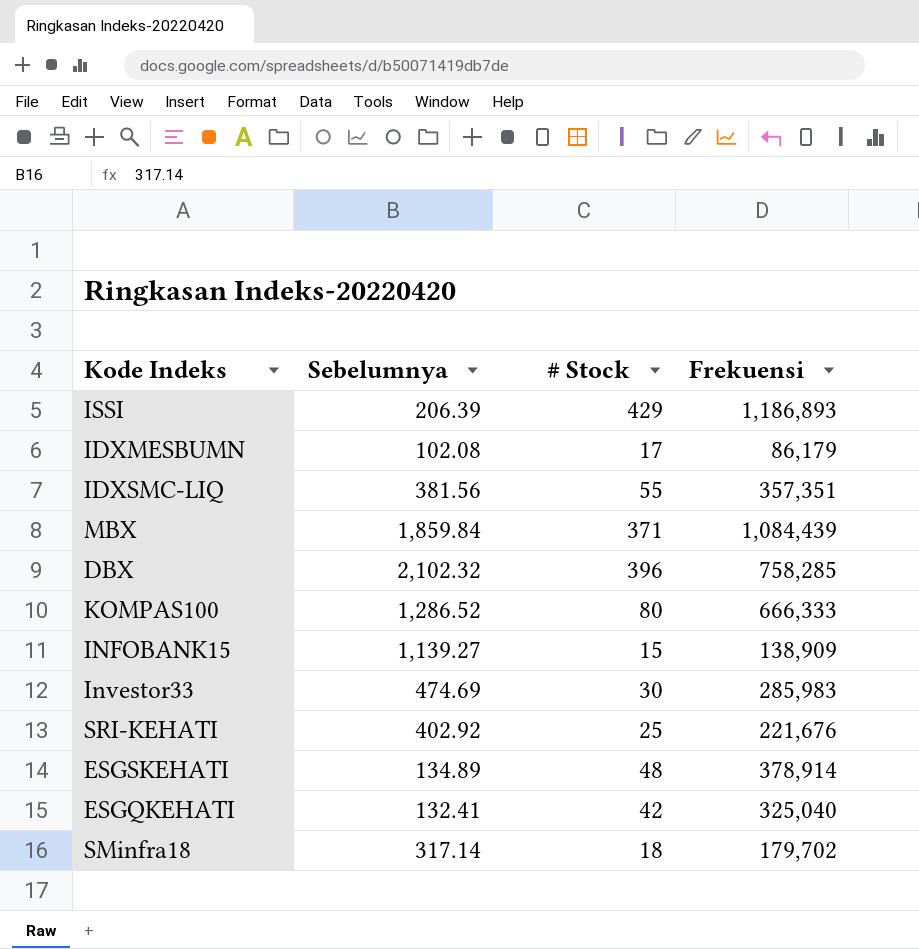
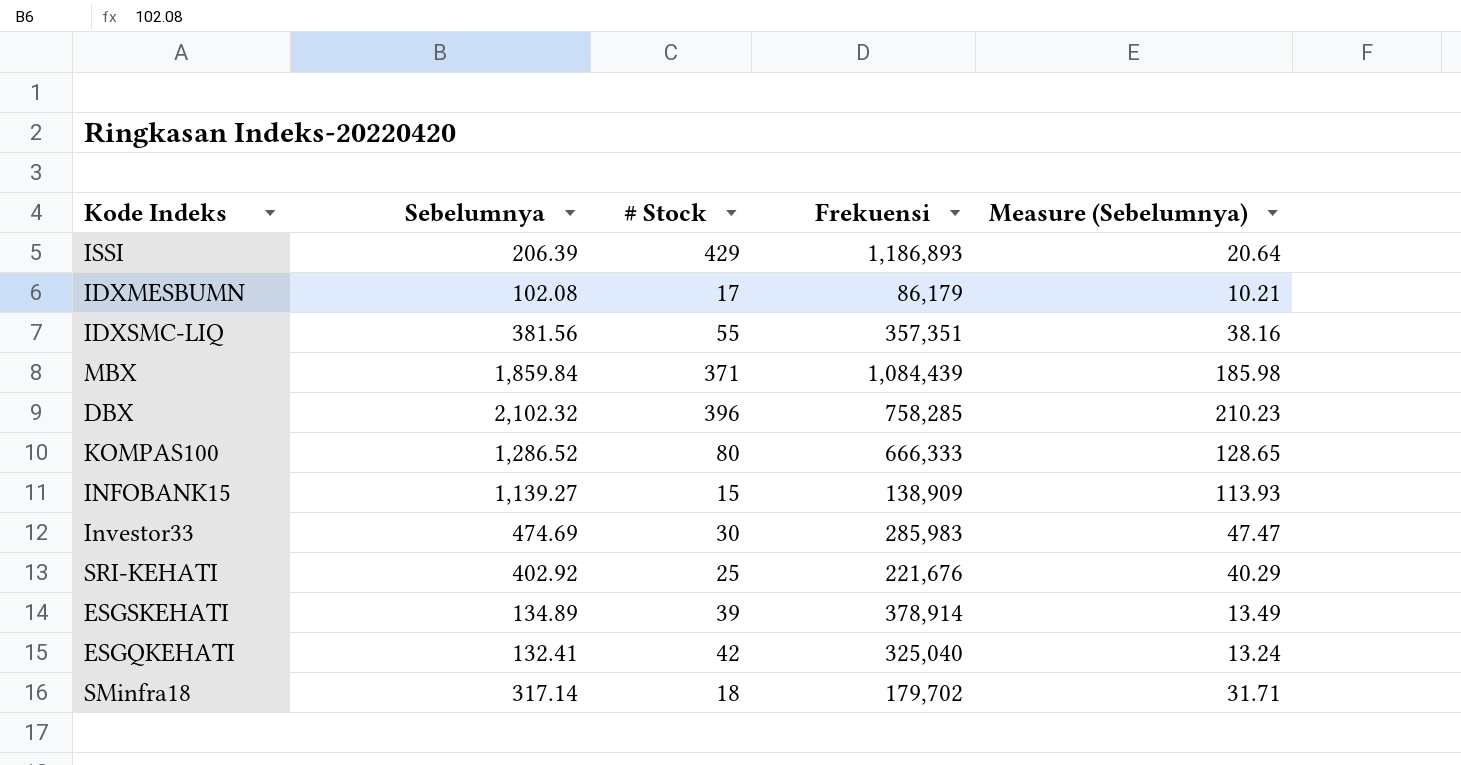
column Measure (Sebelumnya) | formula: none -> [Sebelumnya] * 0.1
ESGSKEHATI | # Stock: 48 -> 39

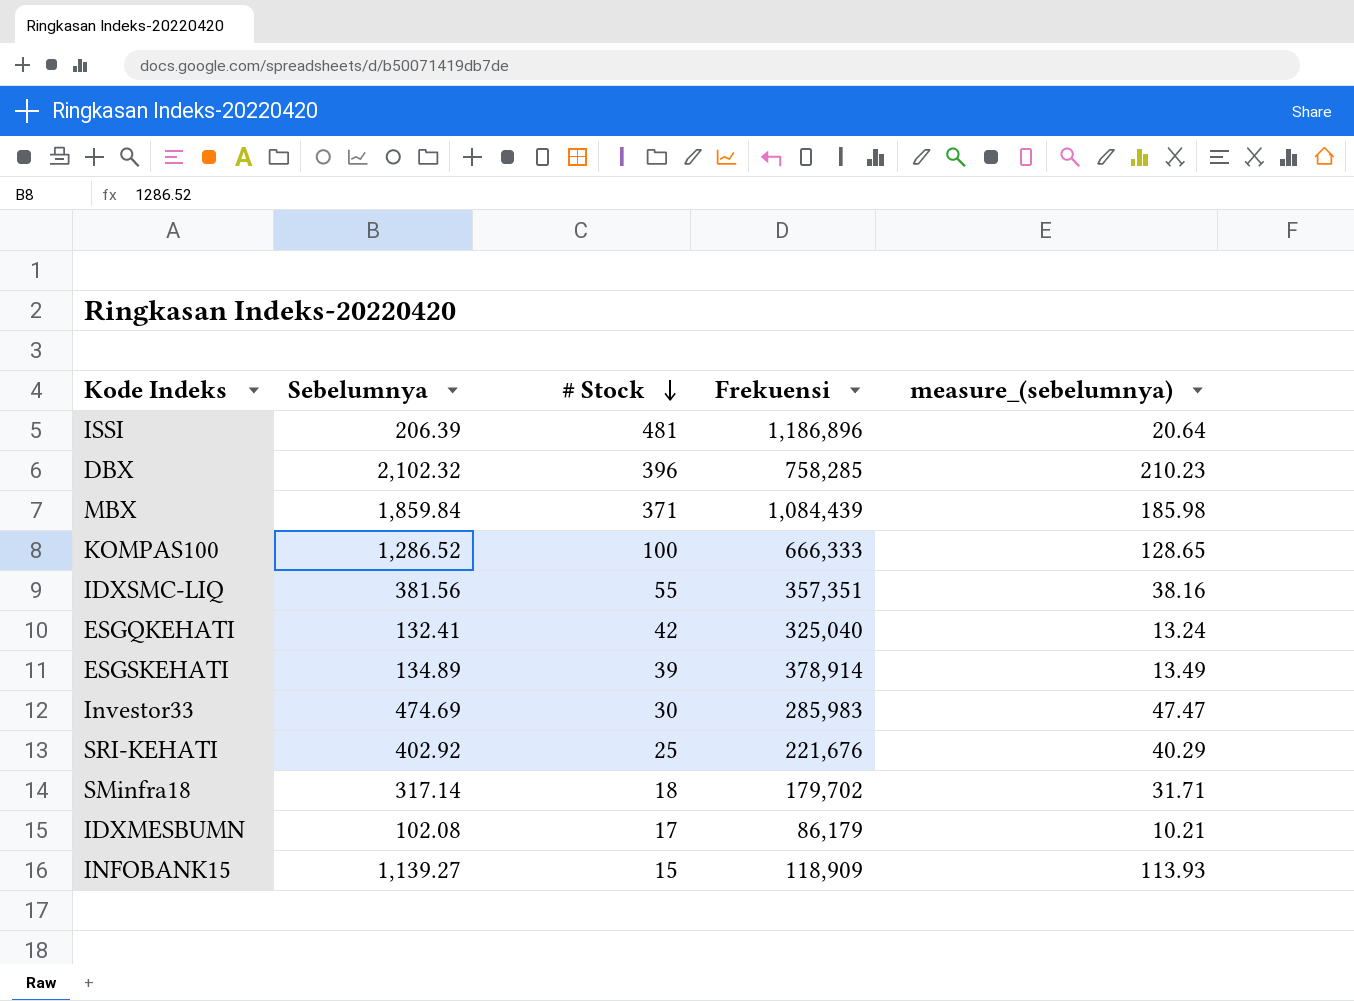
row order: none -> # Stock descending
column name: Measure (Sebelumnya) -> measure_(sebelumnya)
ISSI | # Stock: 429 -> 481
ISSI | Frekuensi: 1,186,893 -> 1,186,896
KOMPAS100 | # Stock: 80 -> 100
INFOBANK15 | Frekuensi: 138,909 -> 118,909

